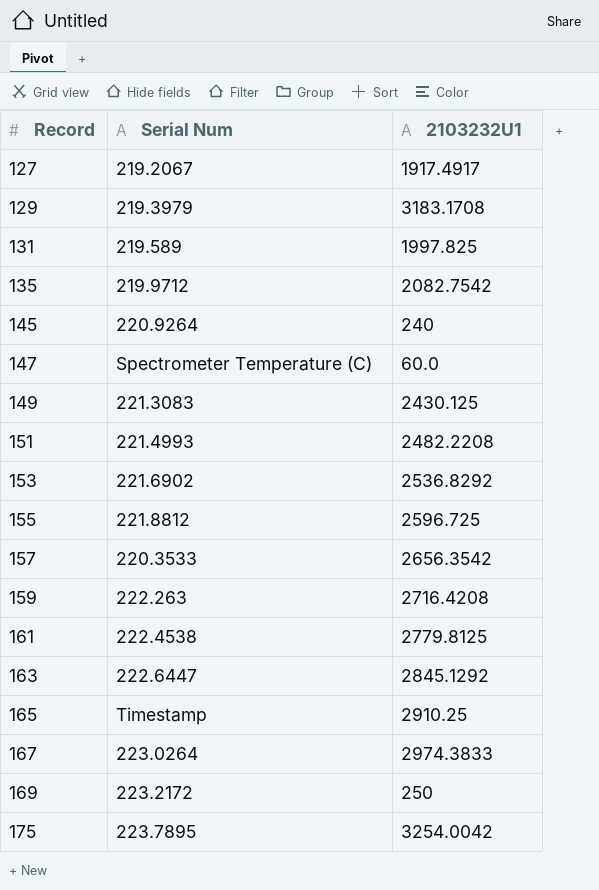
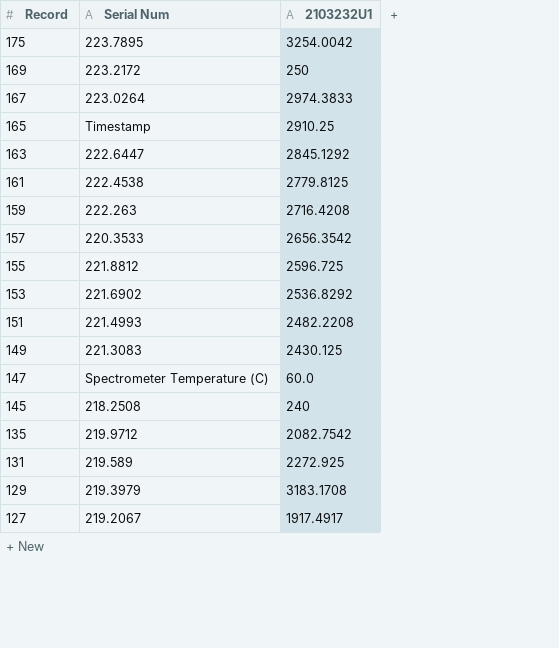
row order: Record ascending -> Record descending
145 | Serial Num: 220.9264 -> 218.2508
131 | 2103232U1: 1997.825 -> 2272.925

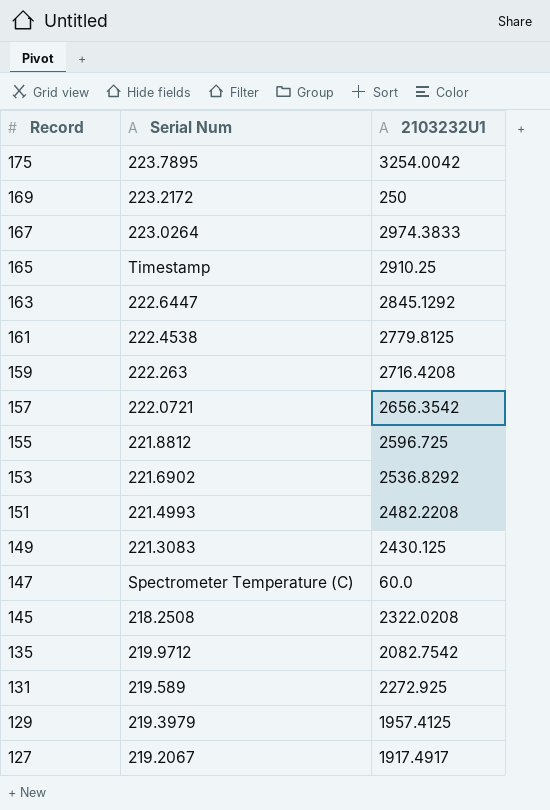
157 | Serial Num: 220.3533 -> 222.0721
145 | 2103232U1: 240 -> 2322.0208
129 | 2103232U1: 3183.1708 -> 1957.4125

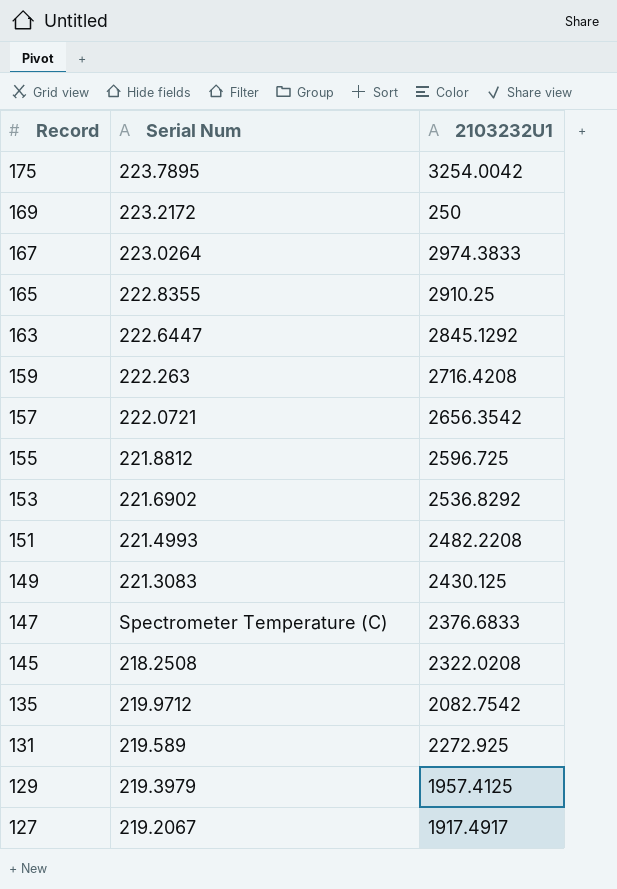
row 161: 222.4538 | 2779.8125 -> none
165 | Serial Num: Timestamp -> 222.8355
147 | 2103232U1: 60.0 -> 2376.6833

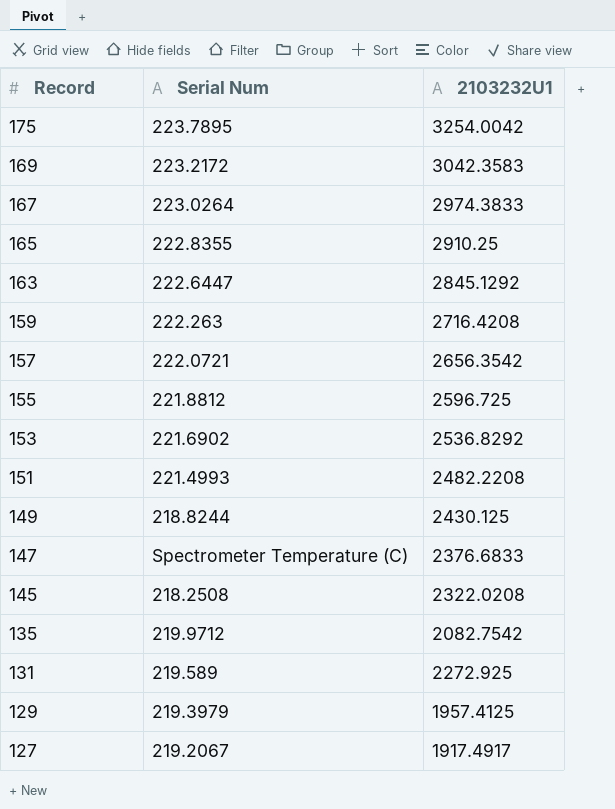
169 | 2103232U1: 250 -> 3042.3583
149 | Serial Num: 221.3083 -> 218.8244

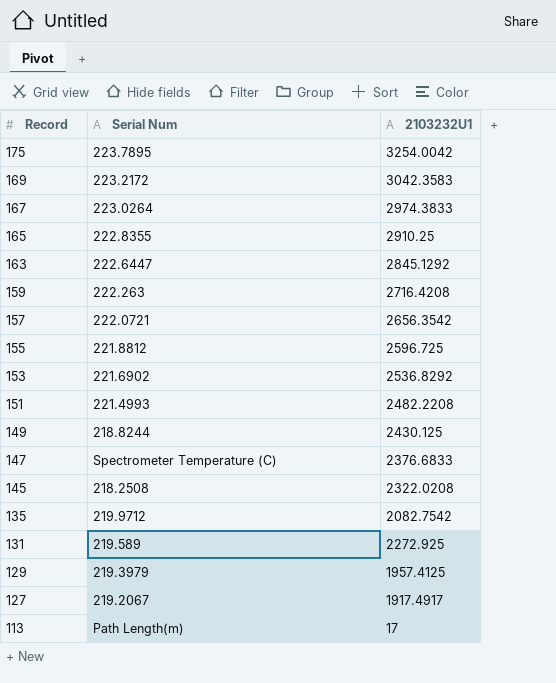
row 113: none -> Path Length(m) | 17

